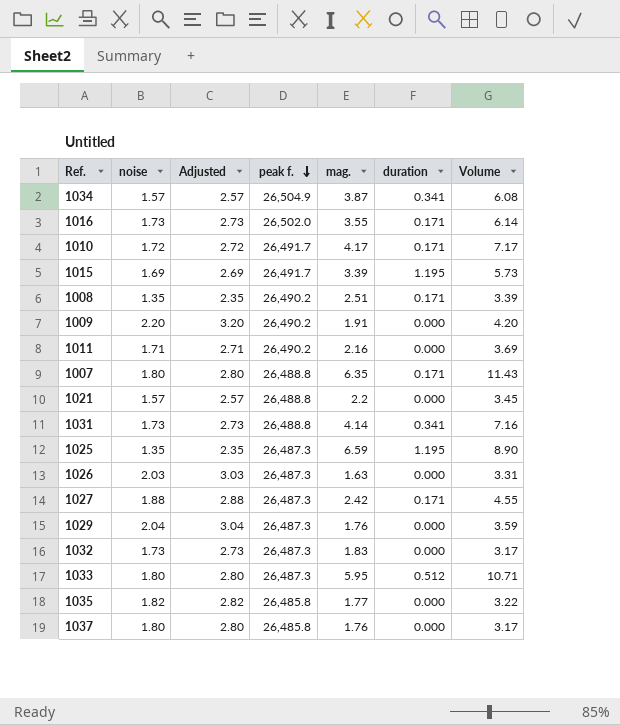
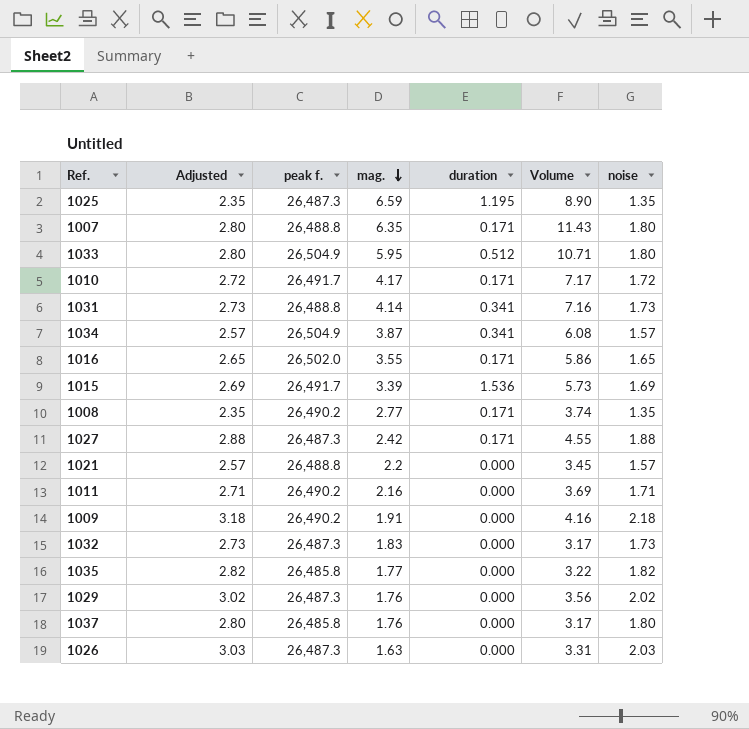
row order: peak f. descending -> mag. descending
column noise | position: 2 -> 7
1033 | peak f.: 26,487.3 -> 26,504.9
1016 | Adjusted: 2.73 -> 2.65
1016 | Volume: 6.14 -> 5.86
1016 | noise: 1.73 -> 1.65
1015 | duration: 1.195 -> 1.536
1008 | mag.: 2.51 -> 2.77
1008 | Volume: 3.39 -> 3.74
1009 | Adjusted: 3.20 -> 3.18
1009 | Volume: 4.20 -> 4.16
1009 | noise: 2.20 -> 2.18
1029 | Adjusted: 3.04 -> 3.02
1029 | Volume: 3.59 -> 3.56
1029 | noise: 2.04 -> 2.02

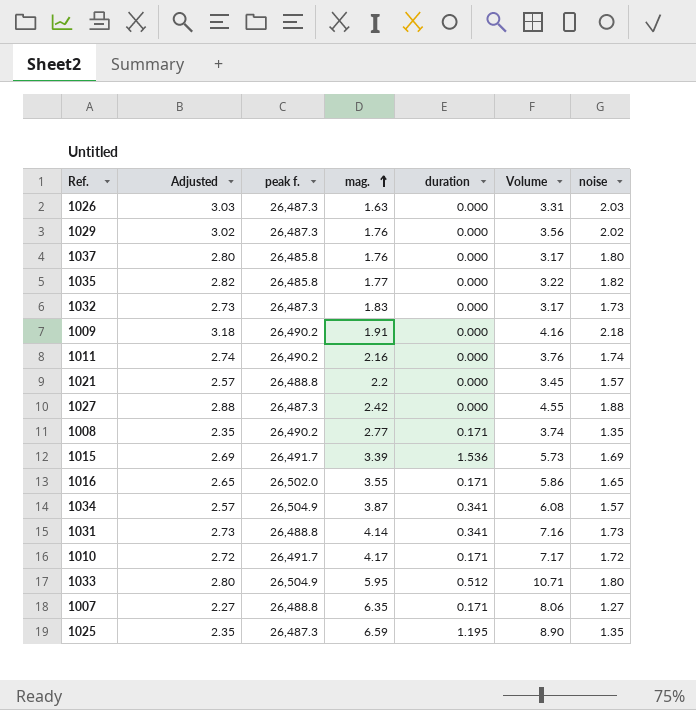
row order: mag. descending -> mag. ascending
1011 | Adjusted: 2.71 -> 2.74
1011 | Volume: 3.69 -> 3.76
1011 | noise: 1.71 -> 1.74
1027 | duration: 0.171 -> 0.000
1007 | Adjusted: 2.80 -> 2.27
1007 | Volume: 11.43 -> 8.06
1007 | noise: 1.80 -> 1.27

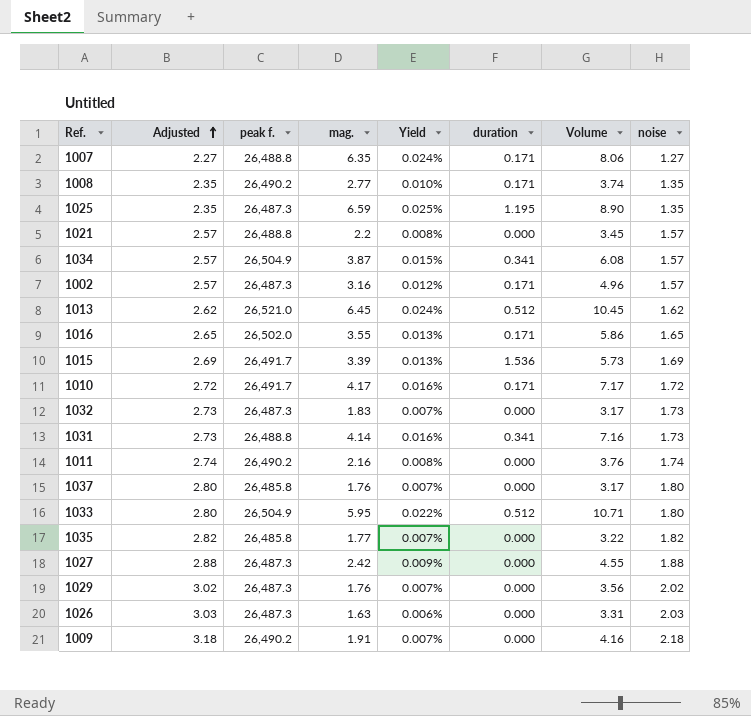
row order: mag. ascending -> Adjusted ascending
column Yield | formula: none -> [mag.] / [peak f.]
row 1002: none -> 2.57 | 26,487.3 | 3.16 | 0.012% | 0.171 | 4.96 | 1.57
row 1013: none -> 2.62 | 26,521.0 | 6.45 | 0.024% | 0.512 | 10.45 | 1.62

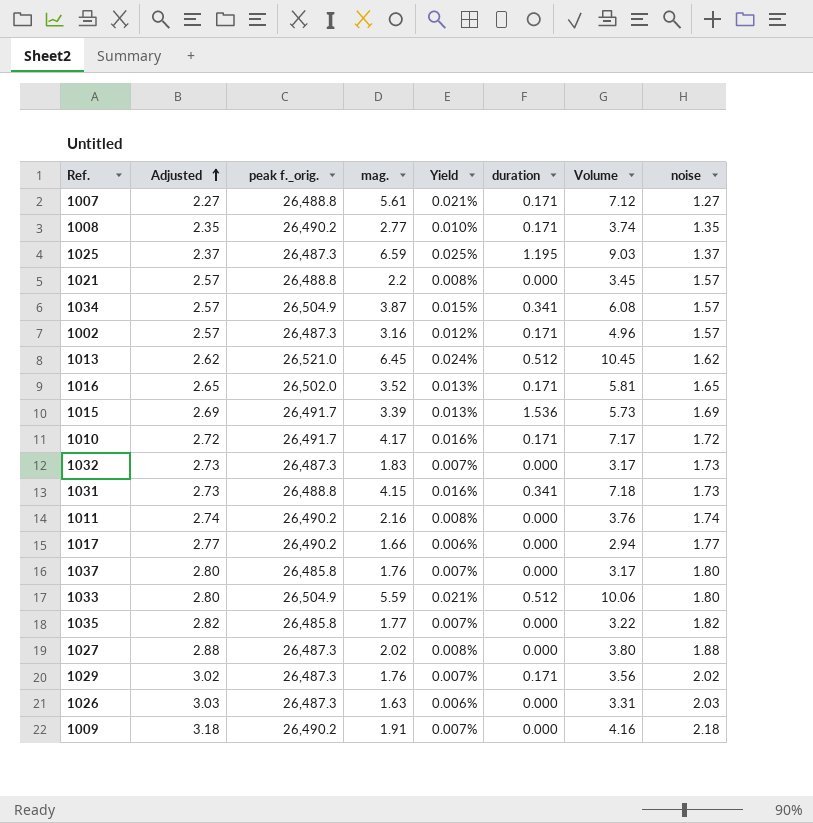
column name: peak f. -> peak f._orig.
1007 | mag.: 6.35 -> 5.61
1007 | Yield: 0.024% -> 0.021%
1007 | Volume: 8.06 -> 7.12
1025 | Adjusted: 2.35 -> 2.37
1025 | Volume: 8.90 -> 9.03
1025 | noise: 1.35 -> 1.37
1016 | mag.: 3.55 -> 3.52
1016 | Volume: 5.86 -> 5.81
1031 | mag.: 4.14 -> 4.15
1031 | Volume: 7.16 -> 7.18
row 1017: none -> 2.77 | 26,490.2 | 1.66 | 0.006% | 0.000 | 2.94 | 1.77
1033 | mag.: 5.95 -> 5.59
1033 | Yield: 0.022% -> 0.021%
1033 | Volume: 10.71 -> 10.06
1027 | mag.: 2.42 -> 2.02
1027 | Yield: 0.009% -> 0.008%
1027 | Volume: 4.55 -> 3.80
1029 | duration: 0.000 -> 0.171

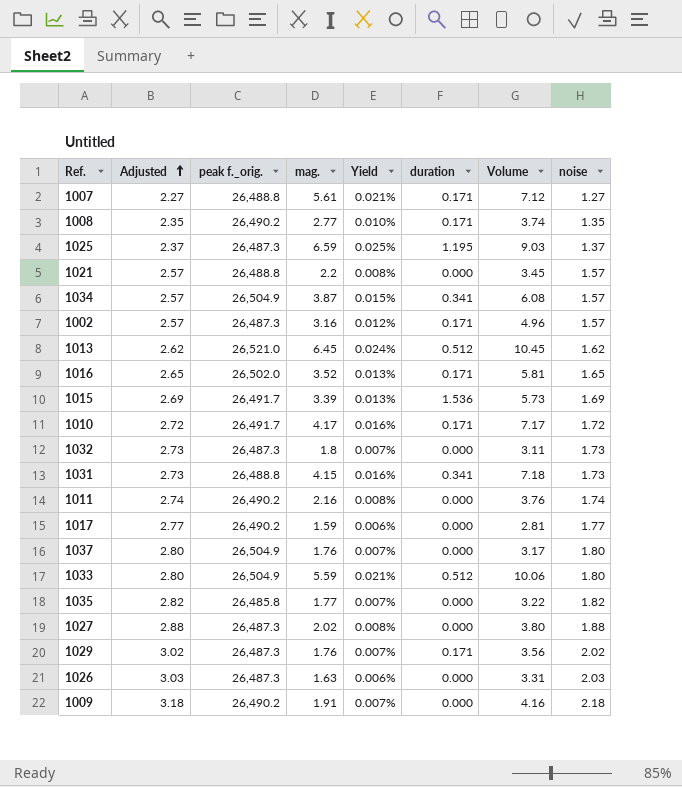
1032 | mag.: 1.83 -> 1.8
1032 | Volume: 3.17 -> 3.11
1017 | mag.: 1.66 -> 1.59
1017 | Volume: 2.94 -> 2.81
1037 | peak f._orig.: 26,485.8 -> 26,504.9

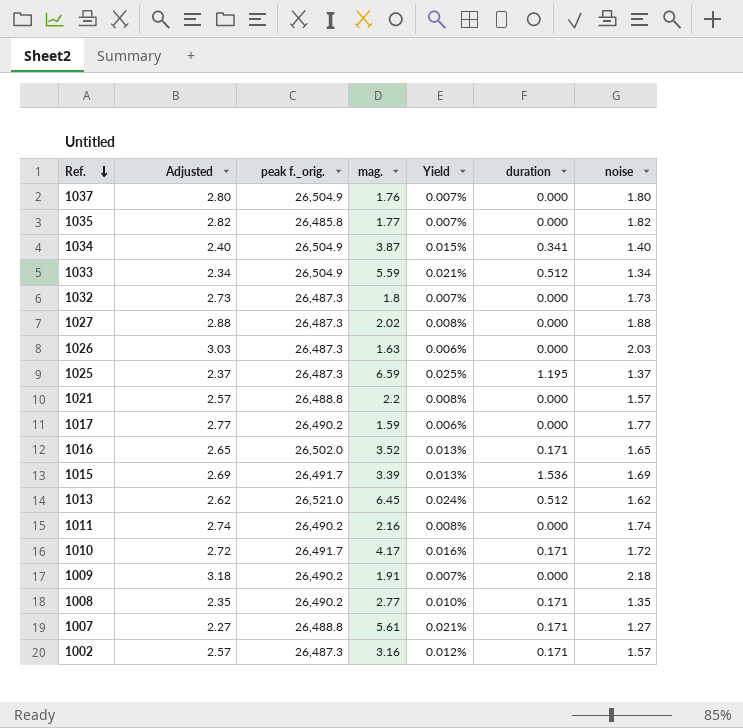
row order: Adjusted ascending -> Ref. descending
column Volume | formula: [mag.] * [noise] -> none
row 1031: 2.73 | 26,488.8 | 4.15 | 0.016% | 0.341 | 7.18 | 1.73 -> none
row 1029: 3.02 | 26,487.3 | 1.76 | 0.007% | 0.171 | 3.56 | 2.02 -> none
1034 | Adjusted: 2.57 -> 2.40
1034 | noise: 1.57 -> 1.40
1033 | Adjusted: 2.80 -> 2.34
1033 | noise: 1.80 -> 1.34

